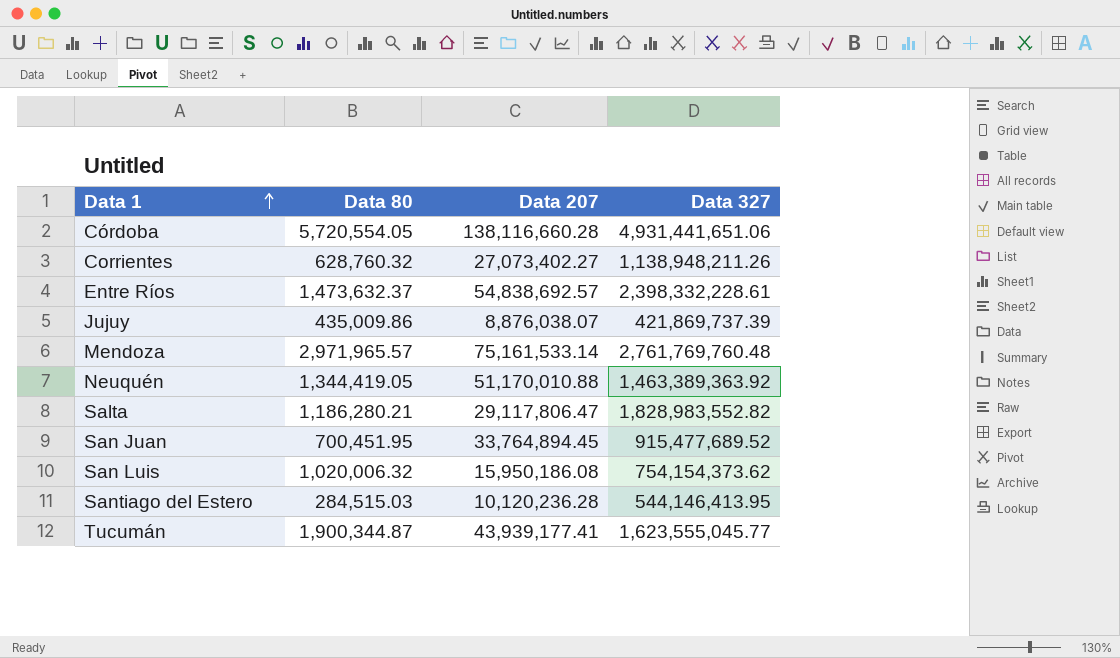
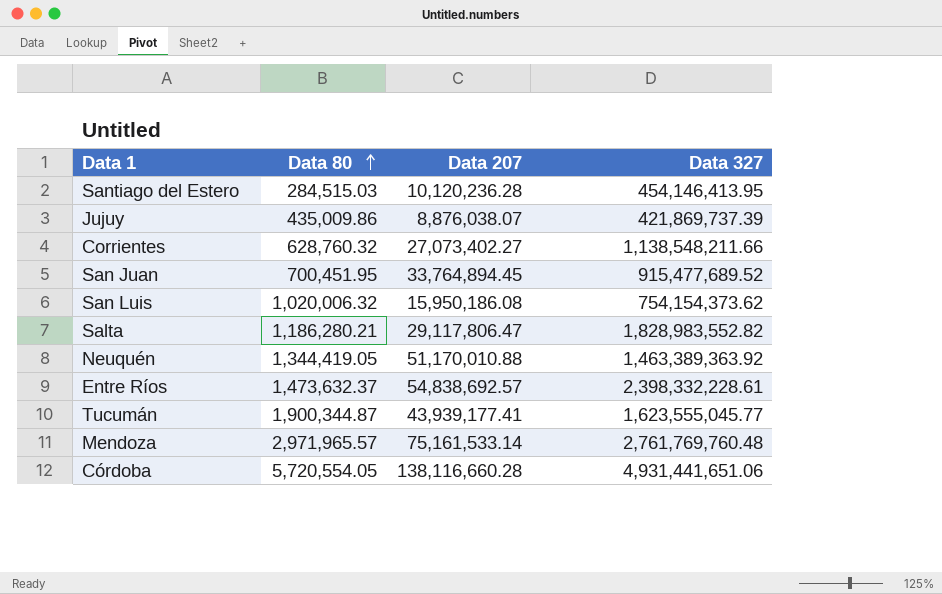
row order: Data 1 ascending -> Data 80 ascending
Santiago del Estero | Data 327: 544,146,413.95 -> 454,146,413.95
Corrientes | Data 327: 1,138,948,211.26 -> 1,138,548,211.66

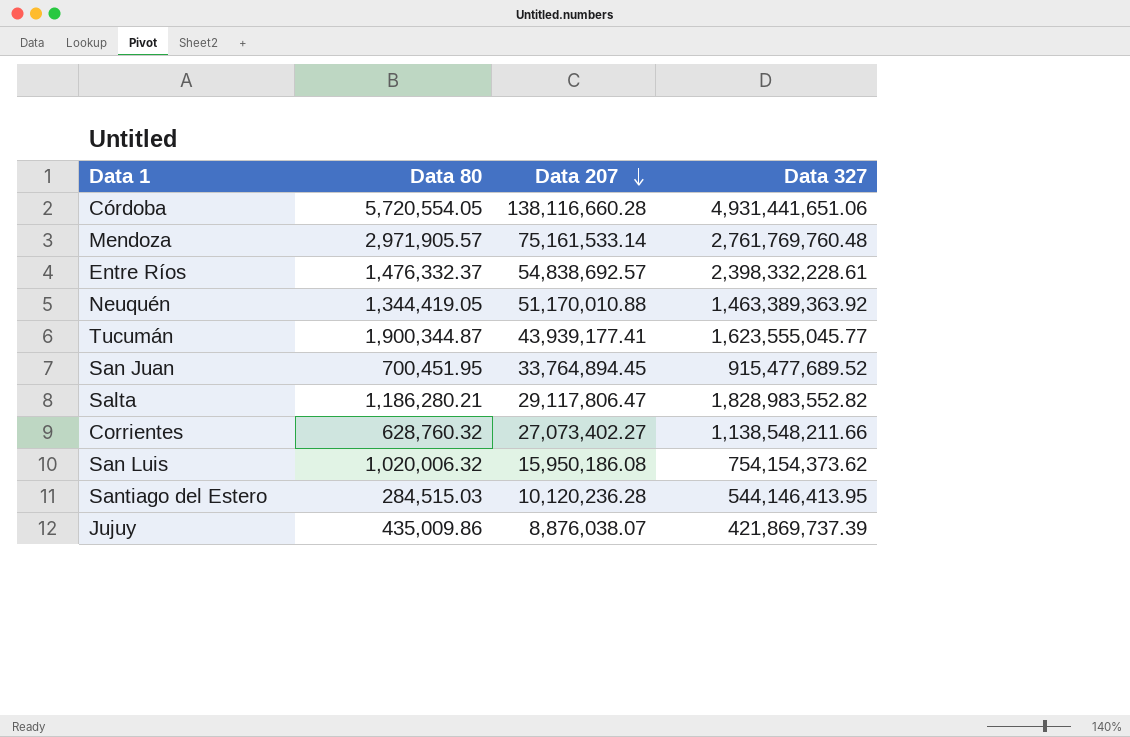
row order: Data 80 ascending -> Data 207 descending
Mendoza | Data 80: 2,971,965.57 -> 2,971,905.57
Entre Ríos | Data 80: 1,473,632.37 -> 1,476,332.37
Santiago del Estero | Data 327: 454,146,413.95 -> 544,146,413.95

